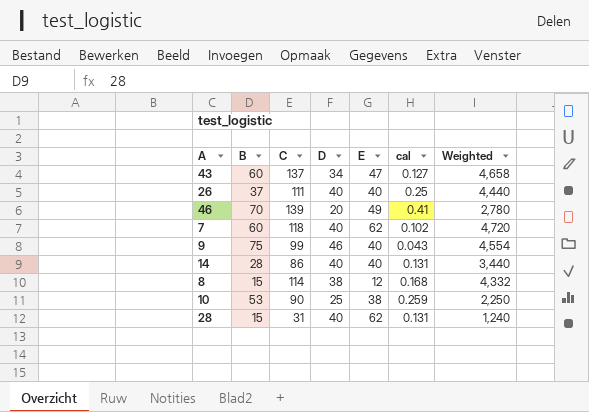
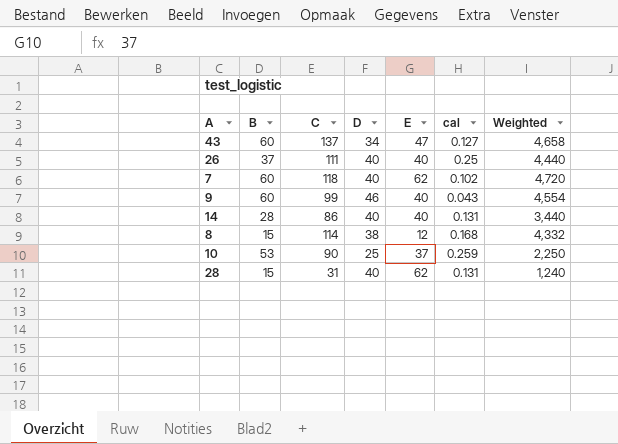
row 46: 70 | 139 | 20 | 49 | 0.41 | 2,780 -> none
9 | B: 75 -> 60
10 | E: 38 -> 37

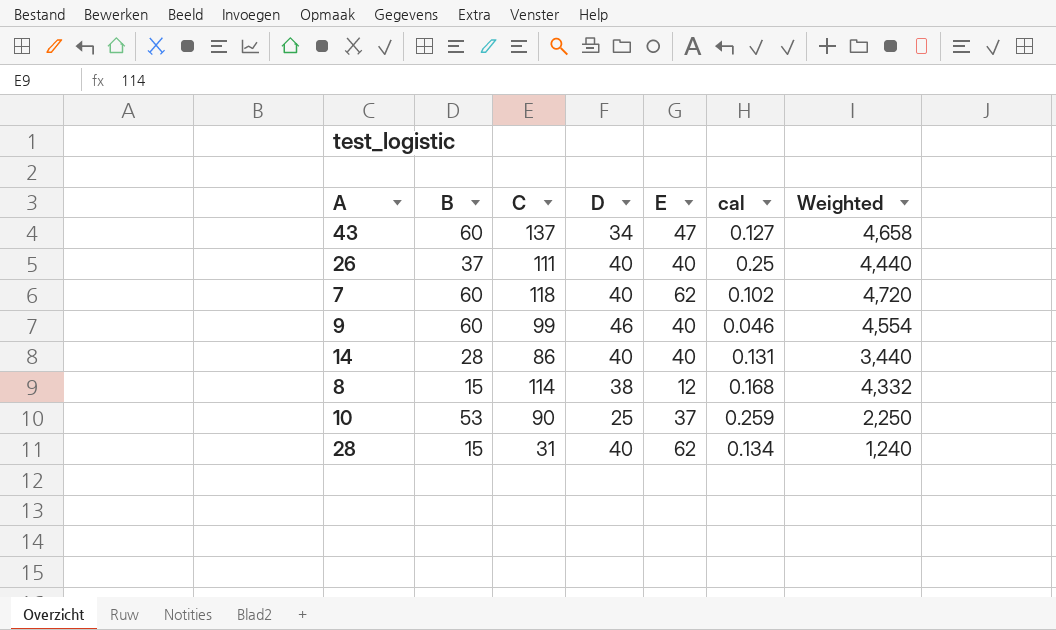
9 | cal: 0.043 -> 0.046
28 | cal: 0.131 -> 0.134

